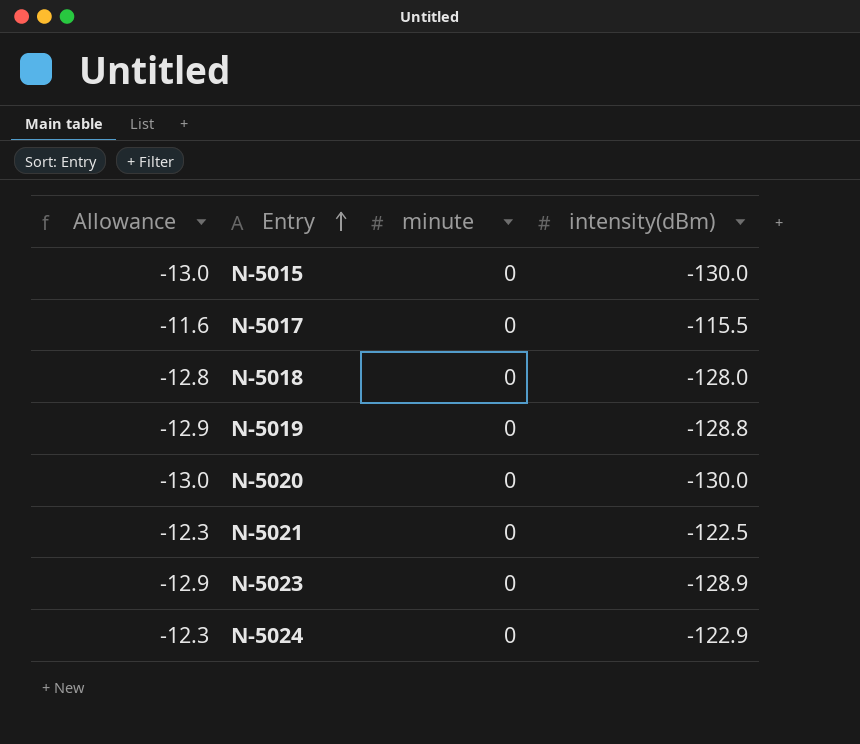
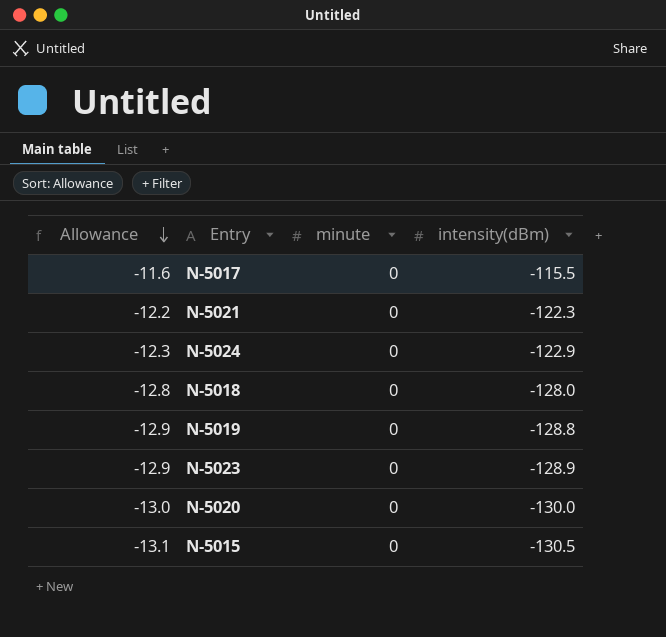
row order: Entry ascending -> Allowance descending
N-5021 | Allowance: -12.3 -> -12.2
N-5021 | intensity(dBm): -122.5 -> -122.3
N-5015 | Allowance: -13.0 -> -13.1
N-5015 | intensity(dBm): -130.0 -> -130.5

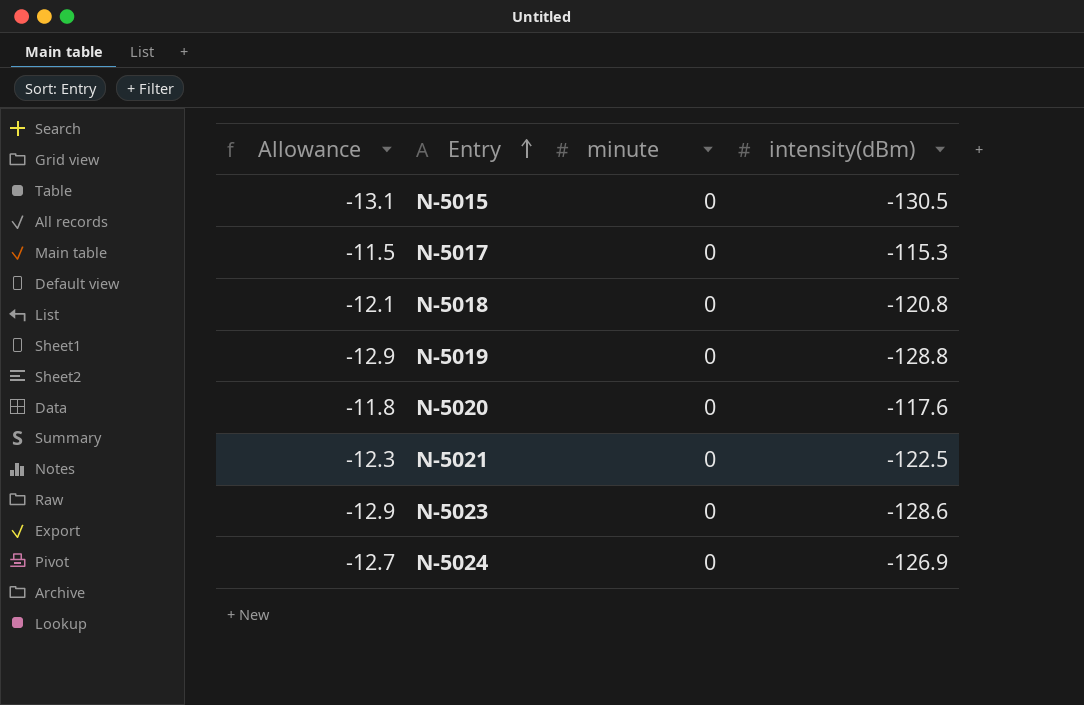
row order: Allowance descending -> Entry ascending
N-5017 | Allowance: -11.6 -> -11.5
N-5017 | intensity(dBm): -115.5 -> -115.3
N-5018 | Allowance: -12.8 -> -12.1
N-5018 | intensity(dBm): -128.0 -> -120.8
N-5020 | Allowance: -13.0 -> -11.8
N-5020 | intensity(dBm): -130.0 -> -117.6
N-5021 | Allowance: -12.2 -> -12.3
N-5021 | intensity(dBm): -122.3 -> -122.5
N-5023 | intensity(dBm): -128.9 -> -128.6
N-5024 | Allowance: -12.3 -> -12.7
N-5024 | intensity(dBm): -122.9 -> -126.9

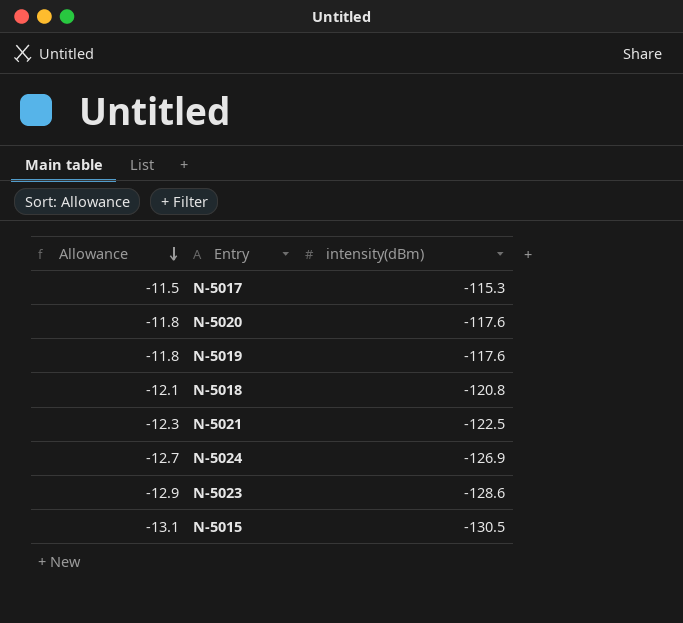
row order: Entry ascending -> Allowance descending
column minute | position: 3 -> none
N-5019 | Allowance: -12.9 -> -11.8
N-5019 | intensity(dBm): -128.8 -> -117.6

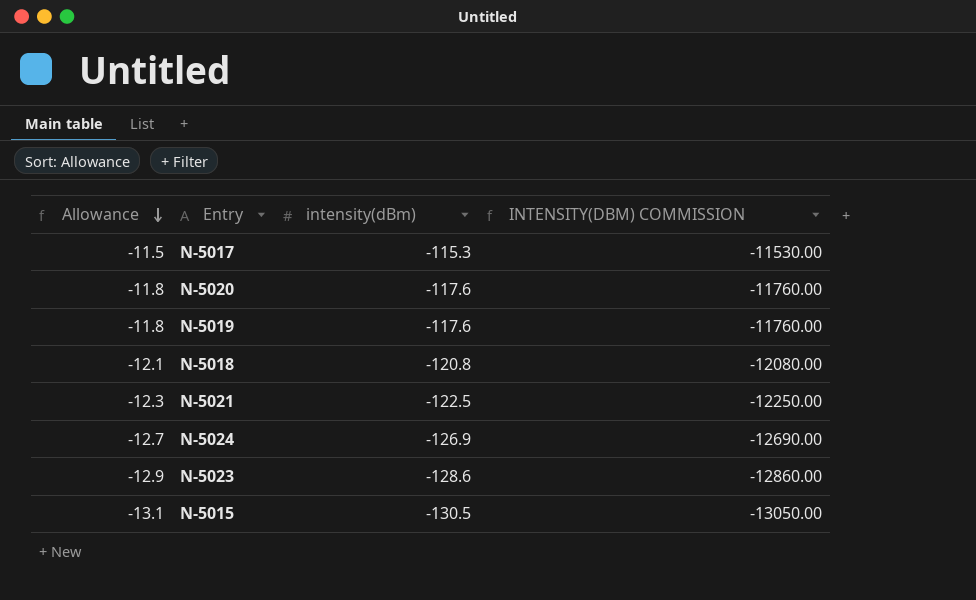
column INTENSITY(DBM) COMMISSION | formula: none -> [intensity(dBm)] * 100

